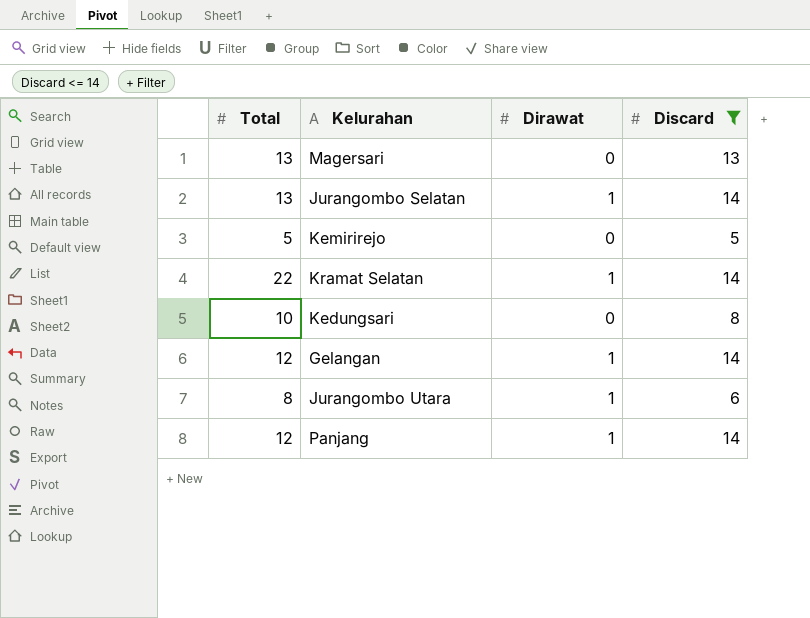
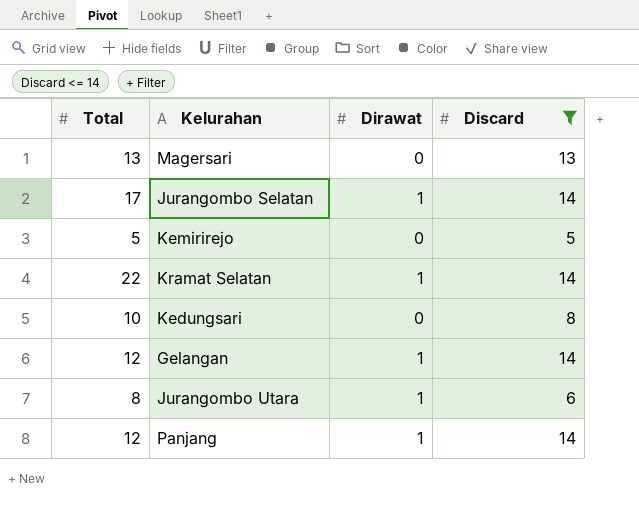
Jurangombo Selatan | Total: 13 -> 17

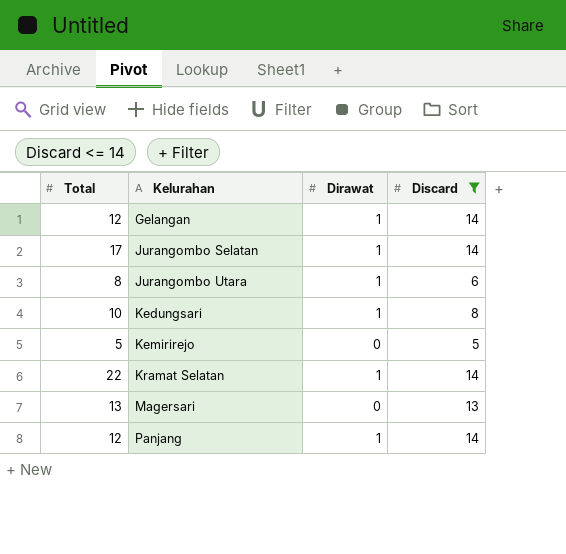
row order: none -> Kelurahan ascending
Kedungsari | Dirawat: 0 -> 1

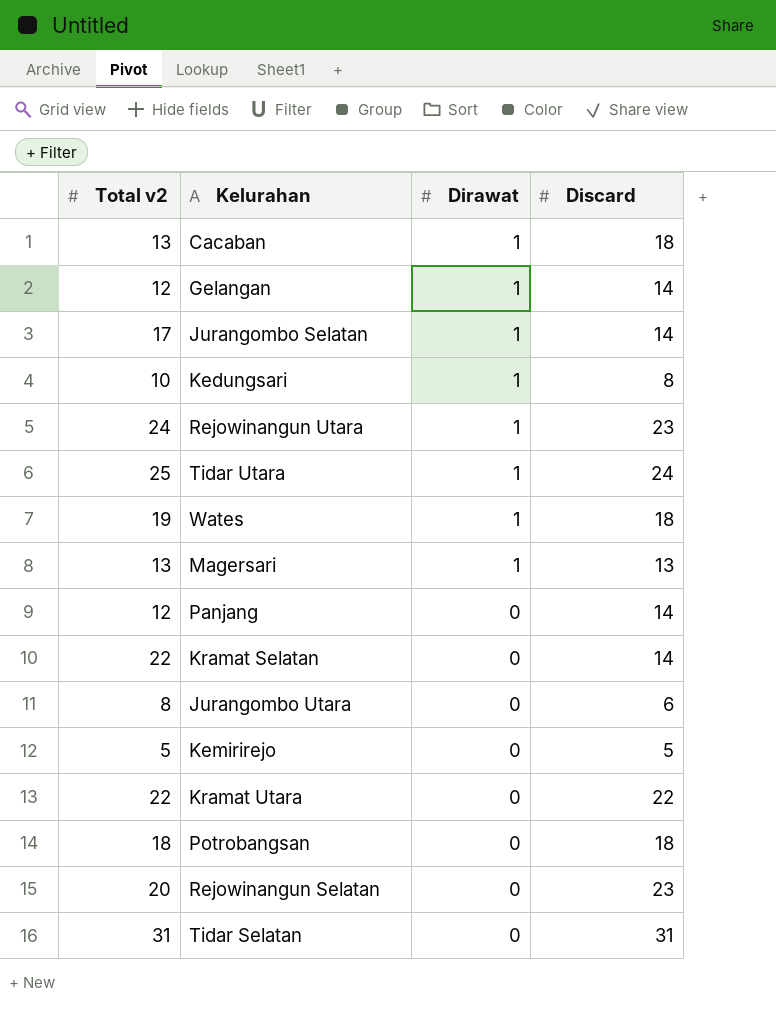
filter: Discard <= 14 -> none
row order: Kelurahan ascending -> Dirawat descending
column name: Total -> Total v2
Magersari | Dirawat: 0 -> 1
Panjang | Dirawat: 1 -> 0
Kramat Selatan | Dirawat: 1 -> 0
Jurangombo Utara | Dirawat: 1 -> 0

